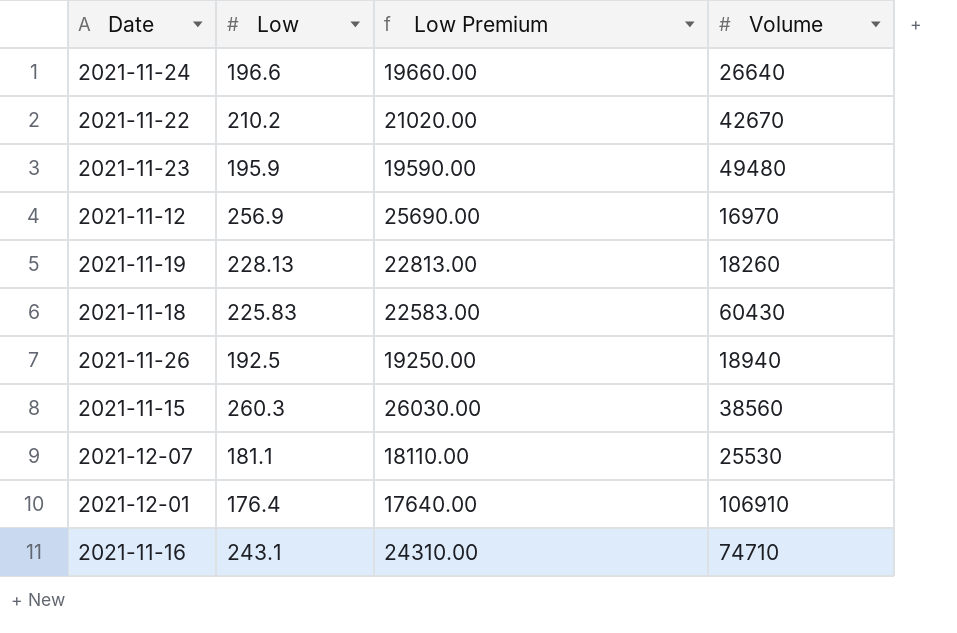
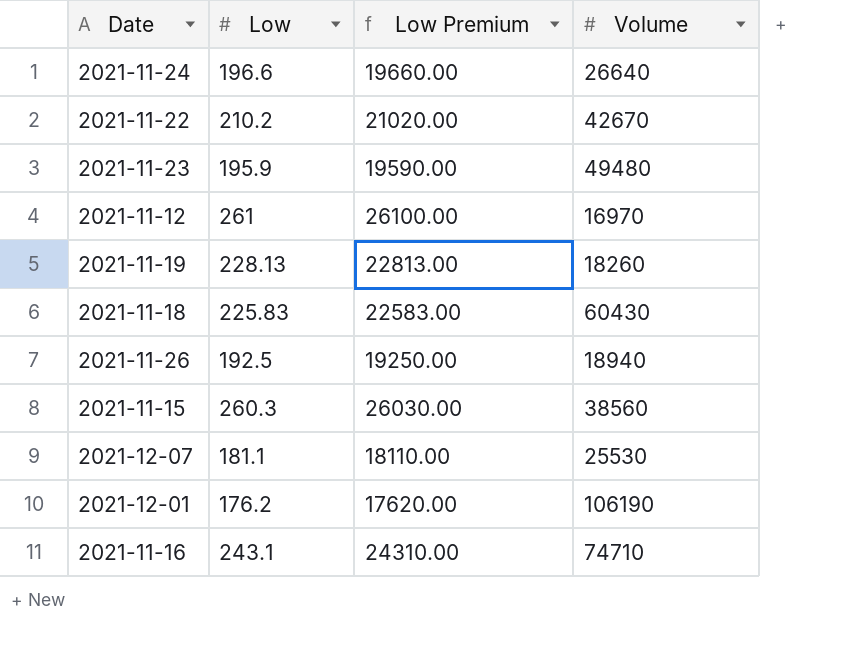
2021-11-12 | Low: 256.9 -> 261
2021-11-12 | Low Premium: 25690.00 -> 26100.00
2021-12-01 | Low: 176.4 -> 176.2
2021-12-01 | Low Premium: 17640.00 -> 17620.00
2021-12-01 | Volume: 106910 -> 106190

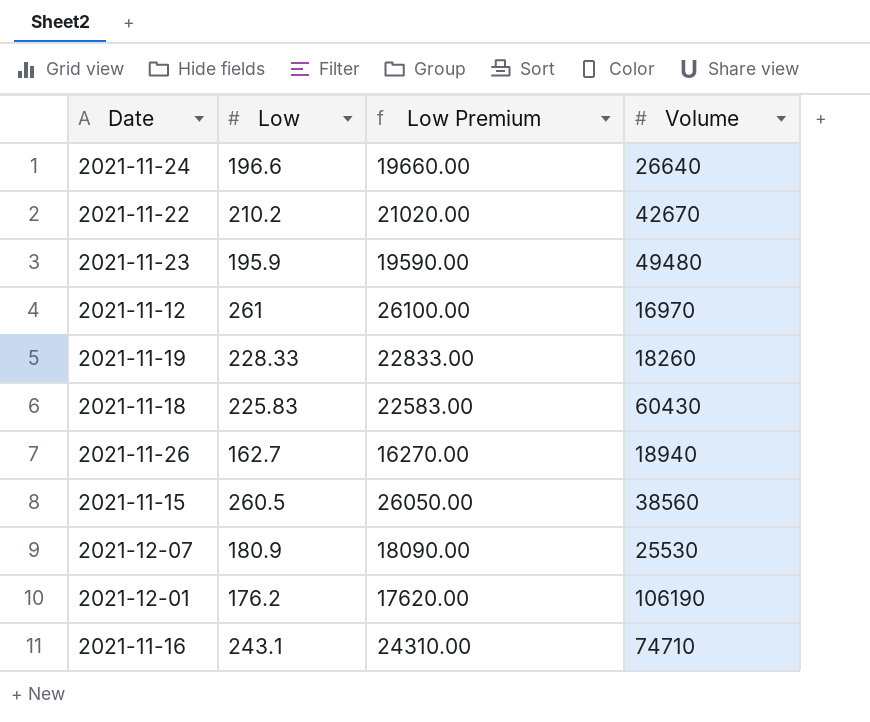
2021-11-19 | Low: 228.13 -> 228.33
2021-11-19 | Low Premium: 22813.00 -> 22833.00
2021-11-26 | Low: 192.5 -> 162.7
2021-11-26 | Low Premium: 19250.00 -> 16270.00
2021-11-15 | Low: 260.3 -> 260.5
2021-11-15 | Low Premium: 26030.00 -> 26050.00
2021-12-07 | Low: 181.1 -> 180.9
2021-12-07 | Low Premium: 18110.00 -> 18090.00

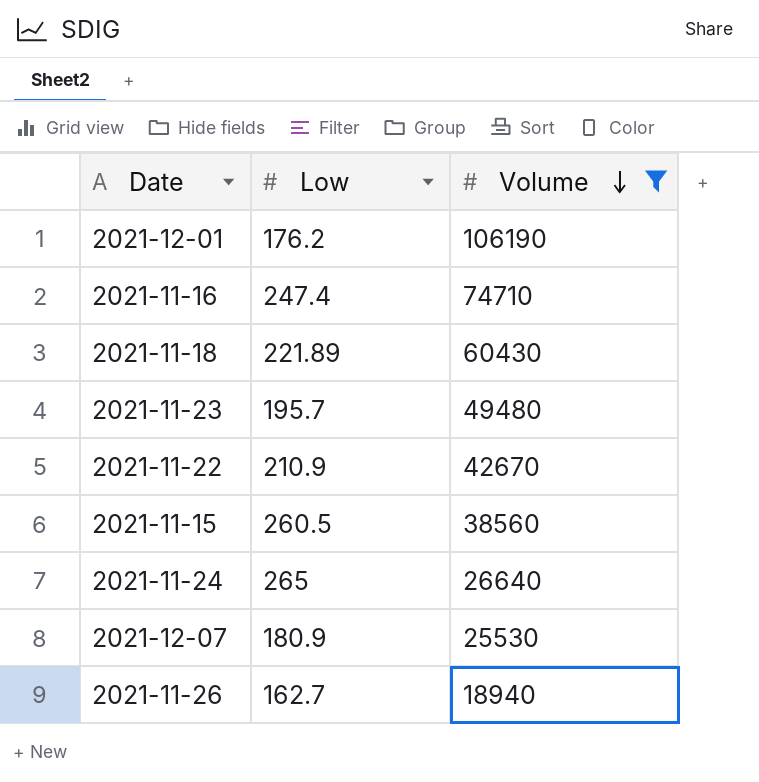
filter: none -> Volume >= 18940
row order: none -> Volume descending
column Low Premium | formula: [Low] * 100 -> none
2021-11-16 | Low: 243.1 -> 247.4
2021-11-18 | Low: 225.83 -> 221.89
2021-11-23 | Low: 195.9 -> 195.7
2021-11-22 | Low: 210.2 -> 210.9
2021-11-24 | Low: 196.6 -> 265

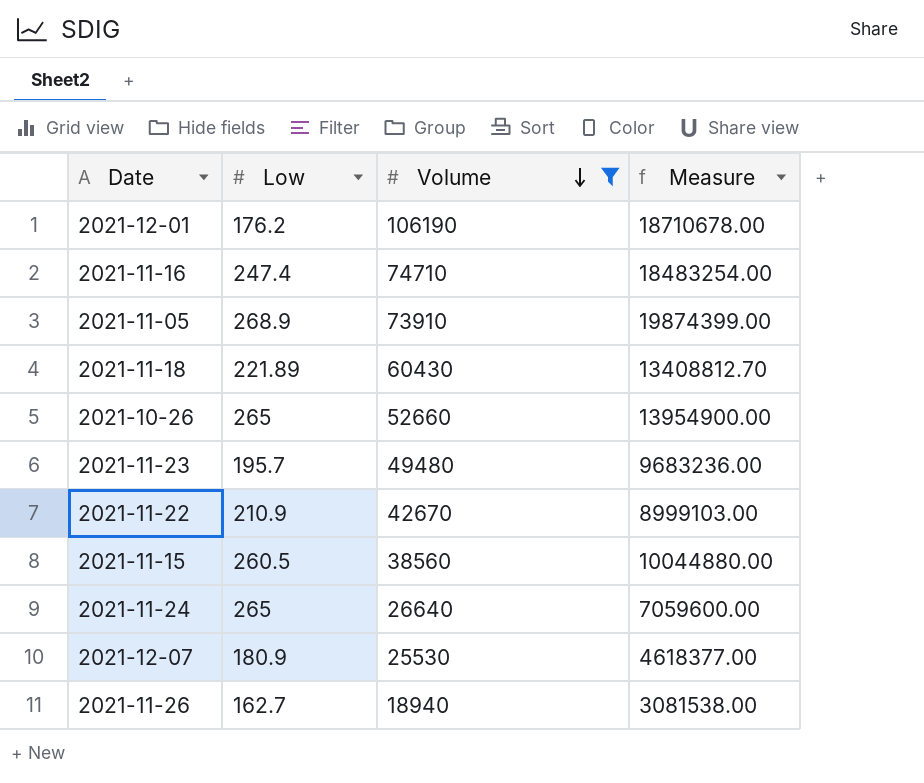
column Measure | formula: none -> [Low] * [Volume]
row 2021-11-05: none -> 268.9 | 73910 | 19874399.00
row 2021-10-26: none -> 265 | 52660 | 13954900.00

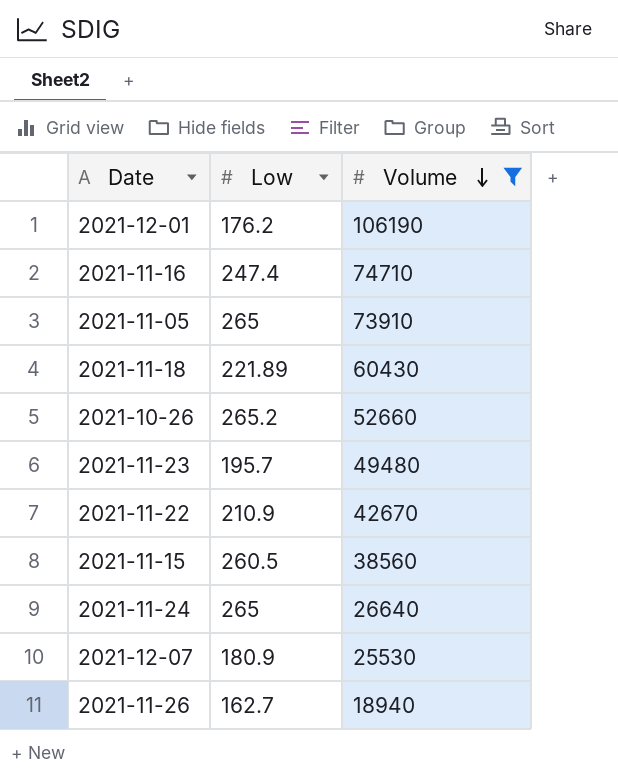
column Measure | formula: [Low] * [Volume] -> none
2021-11-05 | Low: 268.9 -> 265
2021-10-26 | Low: 265 -> 265.2

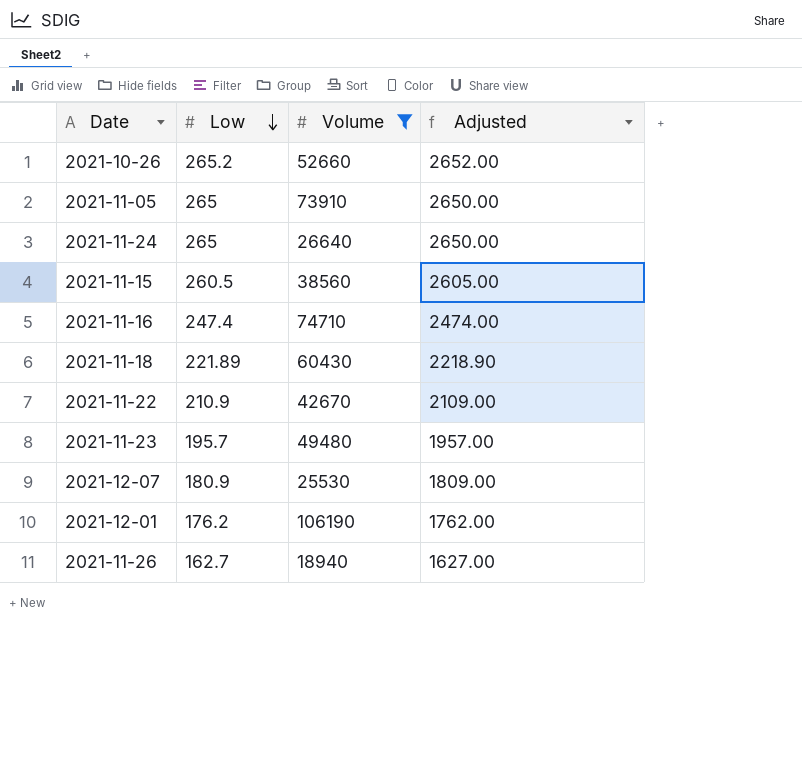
row order: Volume descending -> Low descending
column Adjusted | formula: none -> [Low] * 10

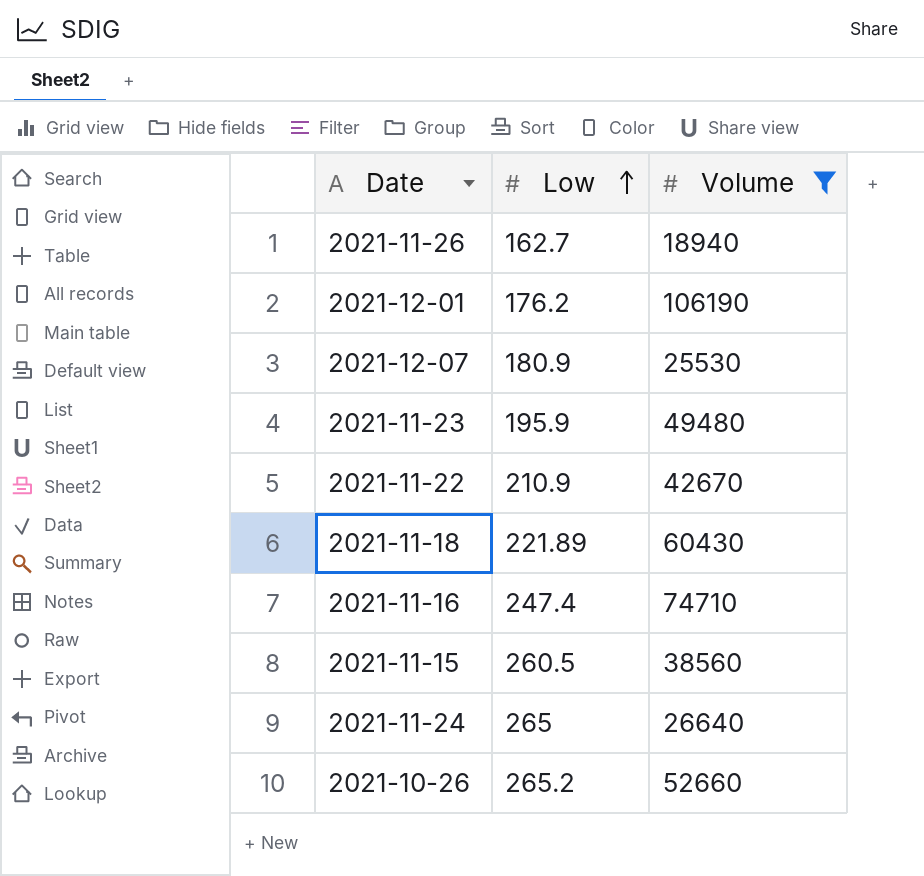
row order: Low descending -> Low ascending
column Adjusted | formula: [Low] * 10 -> none
row 2021-11-05: 265 | 73910 | 2650.00 -> none
2021-11-23 | Low: 195.7 -> 195.9

